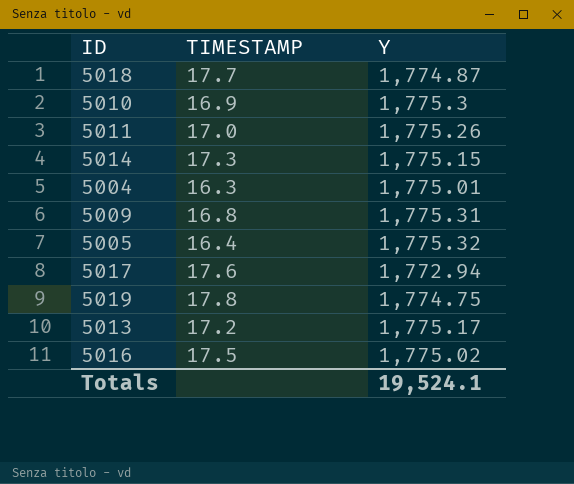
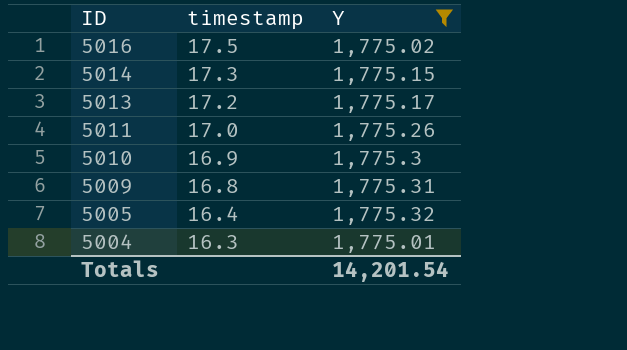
filter: none -> Y >= 1,775.01
row order: none -> ID descending
column name: TIMESTAMP -> timestamp
Totals | Y: 19,524.1 -> 14,201.54

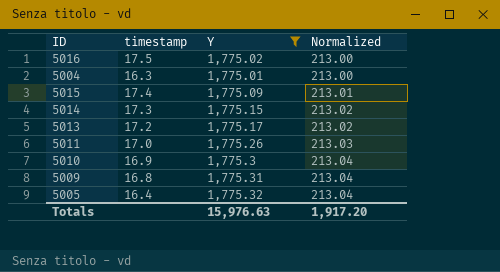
row order: ID descending -> Normalized ascending
column Normalized | formula: none -> [Y] * 0.12
row 5015: none -> 17.4 | 1,775.09 | 213.01
Totals | Y: 14,201.54 -> 15,976.63

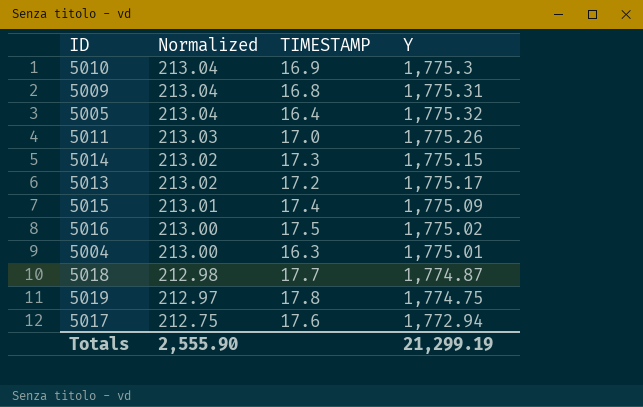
filter: Y >= 1,775.01 -> none
row order: Normalized ascending -> Normalized descending
column Normalized | position: 4 -> 2
column name: timestamp -> TIMESTAMP
Totals | Normalized: 1,917.20 -> 2,555.90
Totals | Y: 15,976.63 -> 21,299.19

